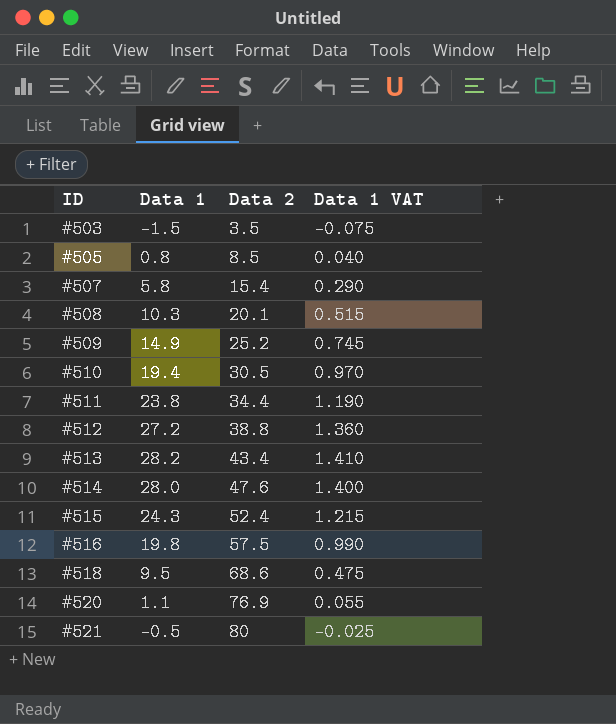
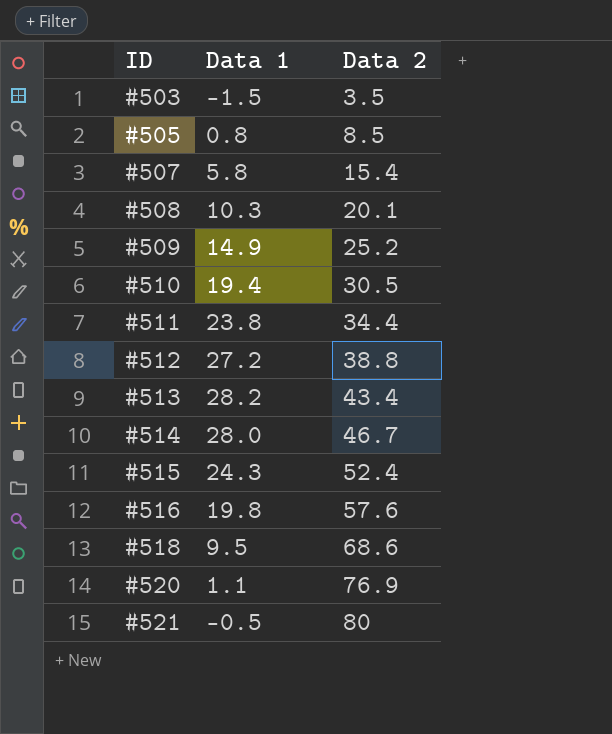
column Data 1 VAT | formula: [Data 1] * 0.05 -> none
#514 | Data 2: 47.6 -> 46.7
#516 | Data 2: 57.5 -> 57.6

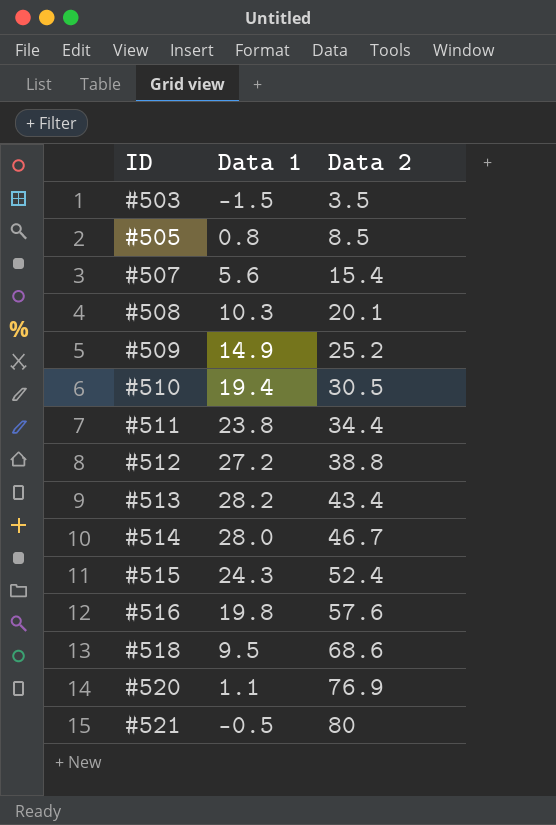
#507 | Data 1: 5.8 -> 5.6

